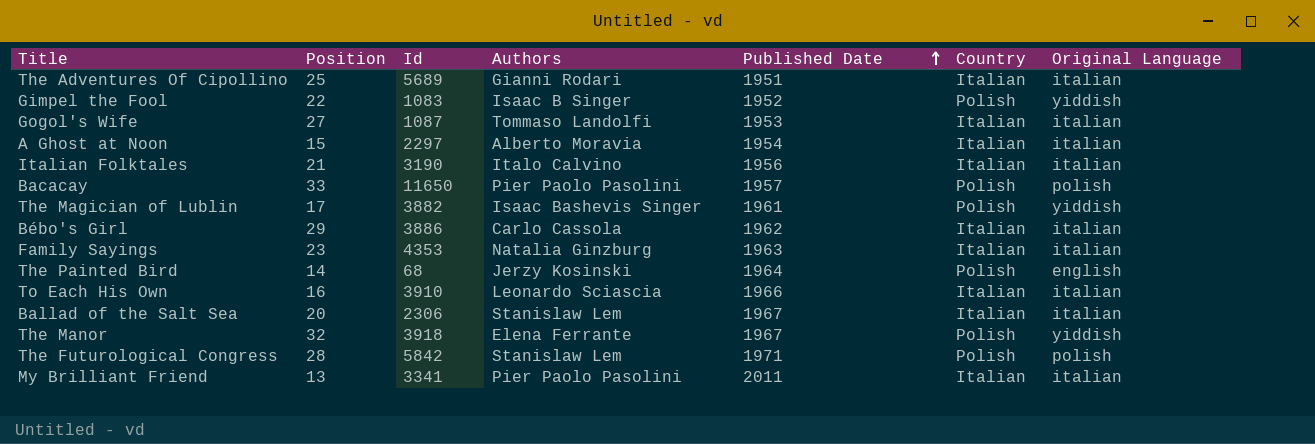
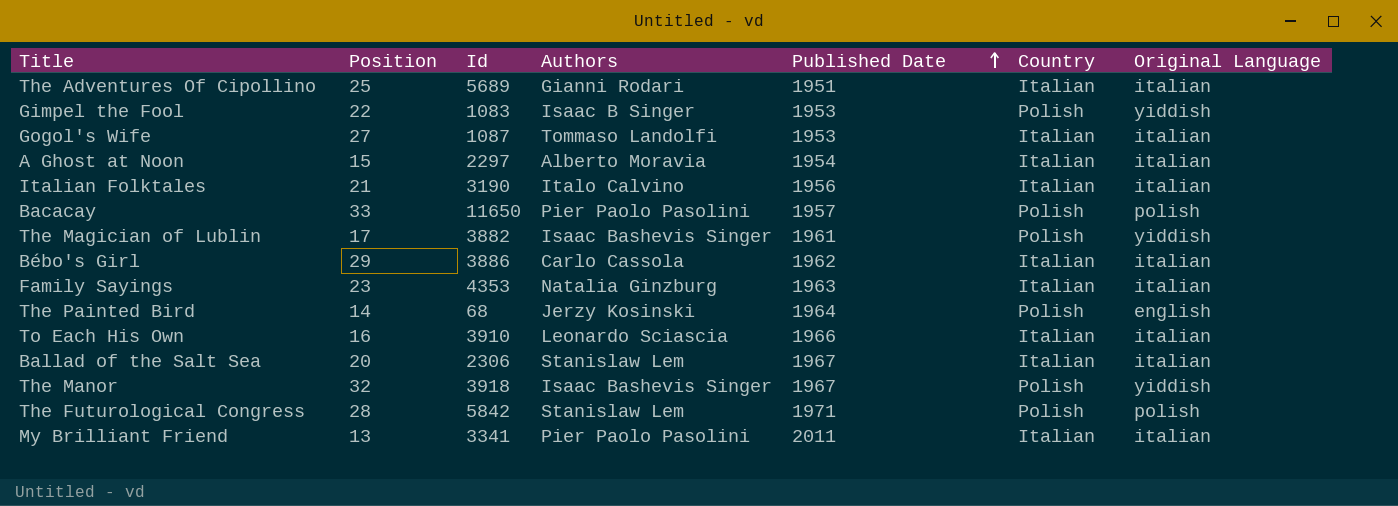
Gimpel the Fool | Published Date: 1952 -> 1953
The Manor | Authors: Elena Ferrante -> Isaac Bashevis Singer

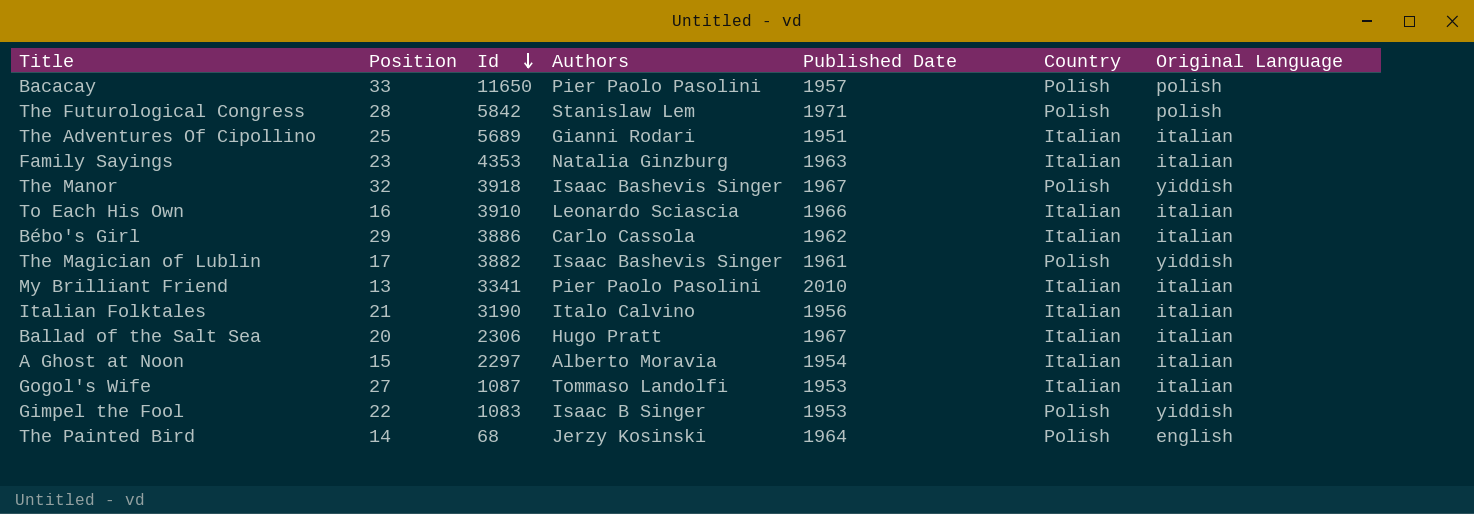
row order: Published Date ascending -> Id descending
My Brilliant Friend | Published Date: 2011 -> 2010
Ballad of the Salt Sea | Authors: Stanislaw Lem -> Hugo Pratt

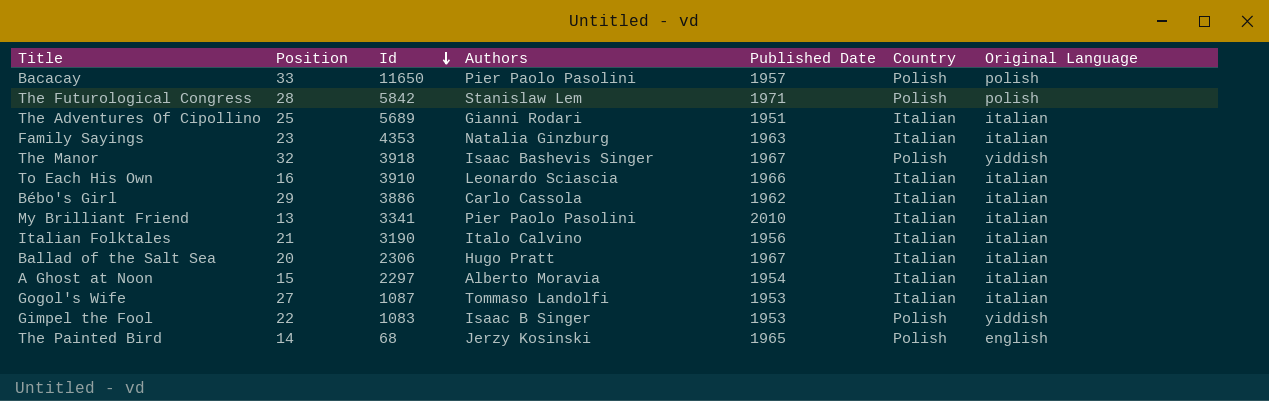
row The Magician of Lublin: 17 | 3882 | Isaac Bashevis Singer | 1961 | Polish | yiddish -> none
The Painted Bird | Published Date: 1964 -> 1965

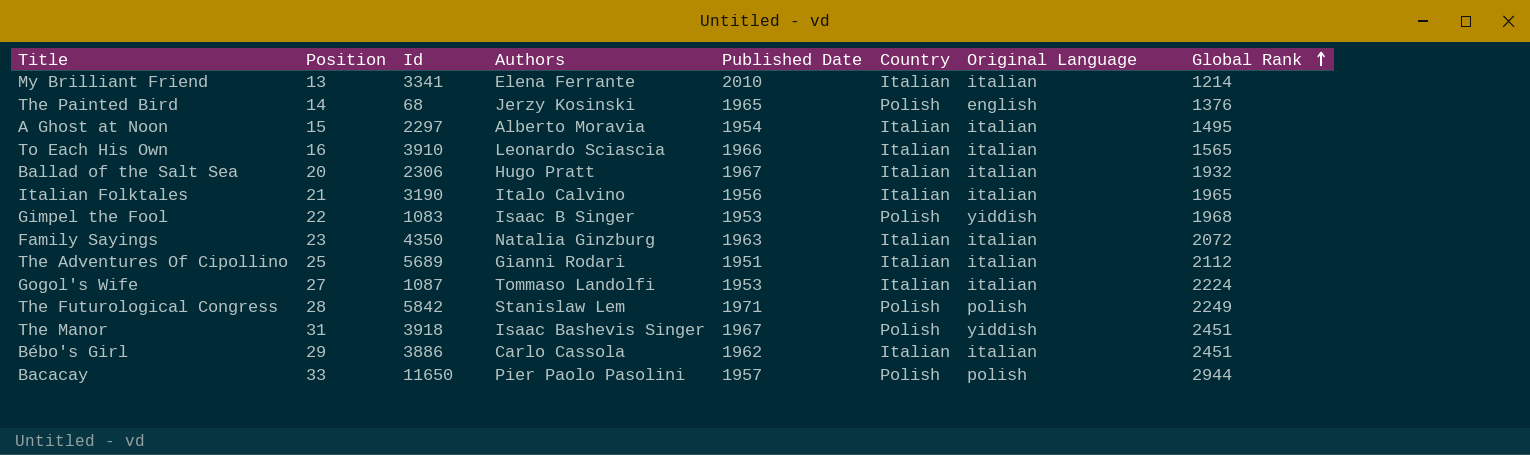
row order: Id descending -> Global Rank ascending
column Global Rank | position: none -> 8
My Brilliant Friend | Authors: Pier Paolo Pasolini -> Elena Ferrante
Family Sayings | Id: 4353 -> 4350
The Manor | Position: 32 -> 31

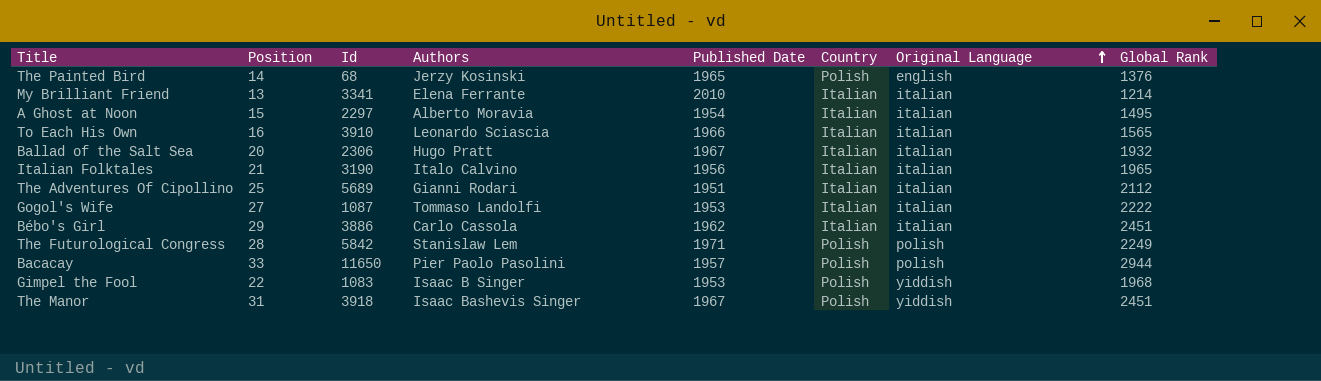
row order: Global Rank ascending -> Original Language ascending
row Family Sayings: 23 | 4350 | Natalia Ginzburg | 1963 | Italian | italian | 2072 -> none
Gogol's Wife | Global Rank: 2224 -> 2222

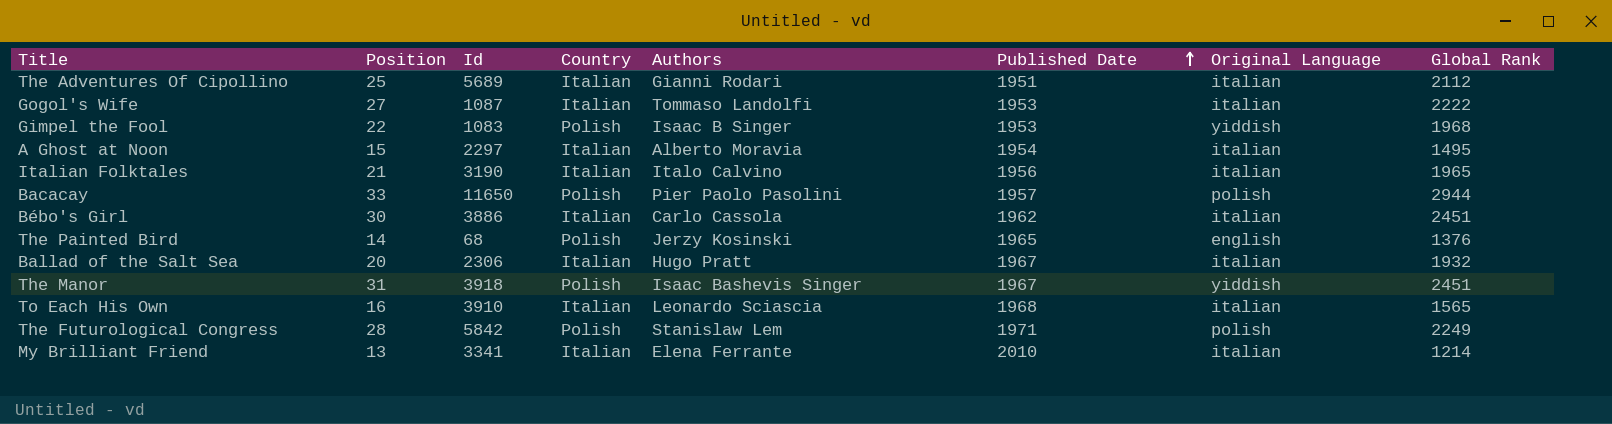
row order: Original Language ascending -> Published Date ascending
column Country | position: 6 -> 4
Bébo's Girl | Position: 29 -> 30
To Each His Own | Published Date: 1966 -> 1968

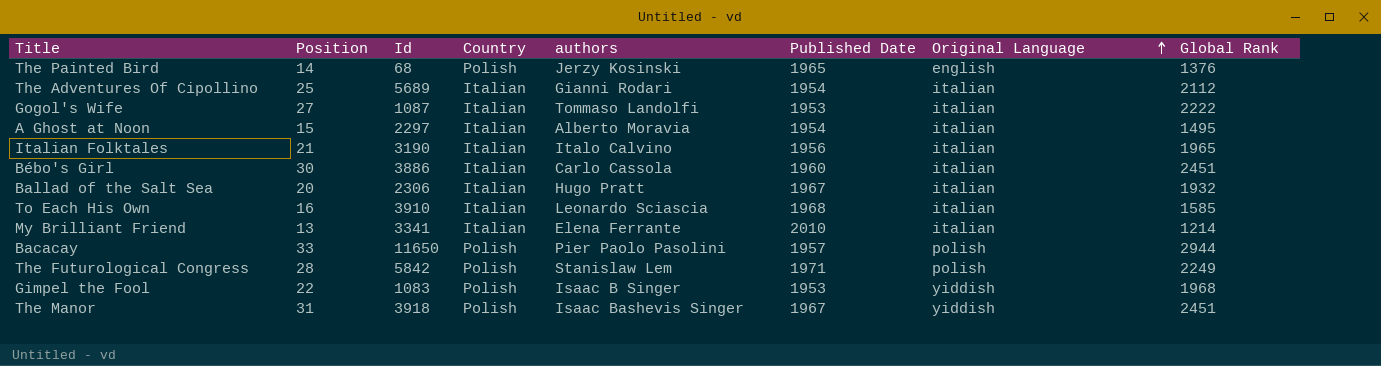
row order: Published Date ascending -> Original Language ascending
column name: Authors -> authors
The Adventures Of Cipollino | Published Date: 1951 -> 1954
Bébo's Girl | Published Date: 1962 -> 1960
To Each His Own | Global Rank: 1565 -> 1585

